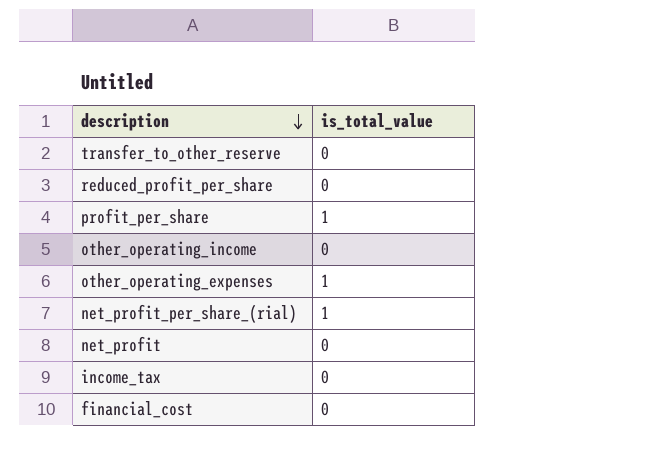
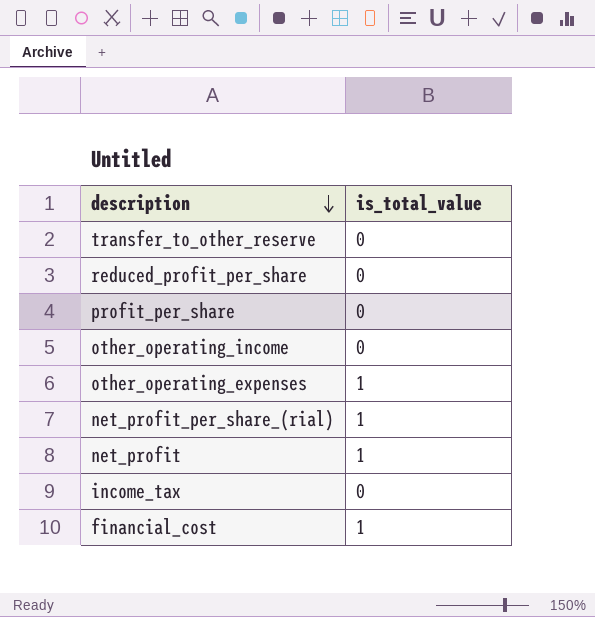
profit_per_share | is_total_value: 1 -> 0
net_profit | is_total_value: 0 -> 1
financial_cost | is_total_value: 0 -> 1

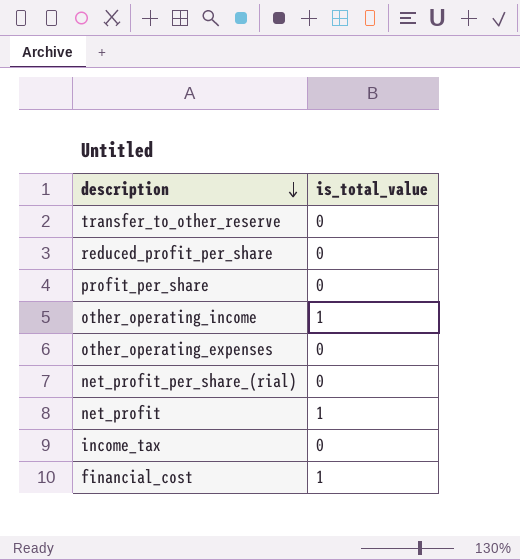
other_operating_income | is_total_value: 0 -> 1
other_operating_expenses | is_total_value: 1 -> 0
net_profit_per_share_(rial) | is_total_value: 1 -> 0

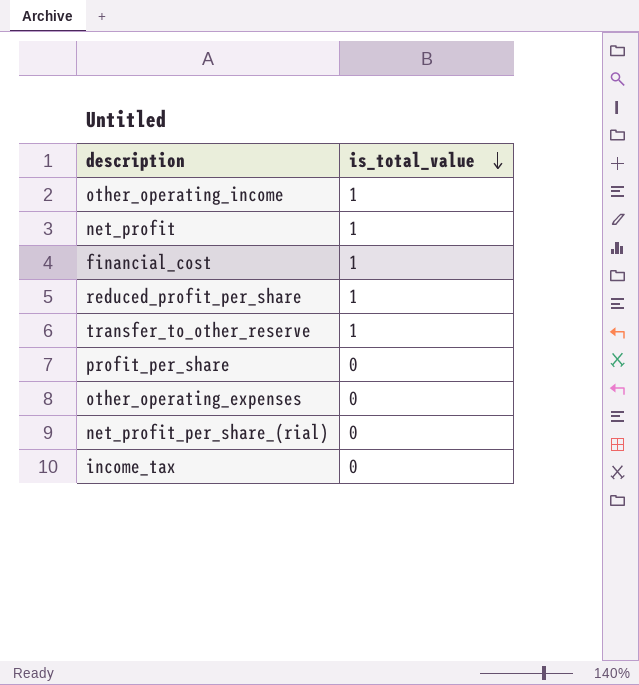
row order: description descending -> is_total_value descending
reduced_profit_per_share | is_total_value: 0 -> 1
transfer_to_other_reserve | is_total_value: 0 -> 1

